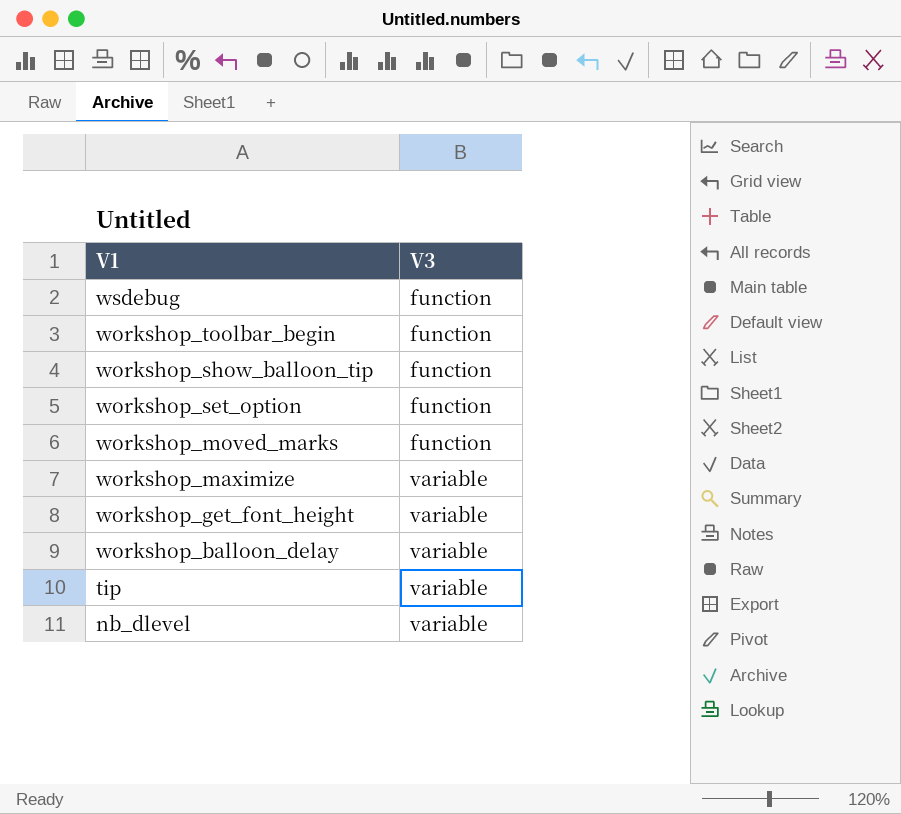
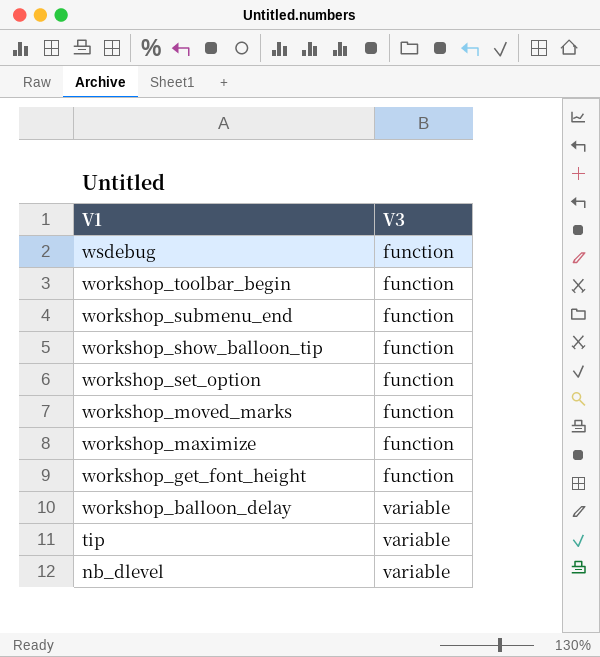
row workshop_submenu_end: none -> function
workshop_maximize | V3: variable -> function
workshop_get_font_height | V3: variable -> function

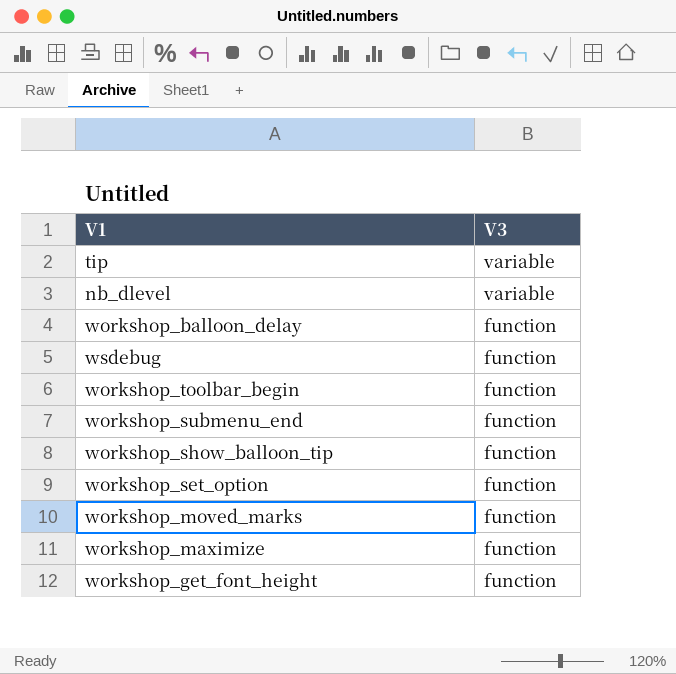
row order: V1 descending -> V3 descending
workshop_balloon_delay | V3: variable -> function

